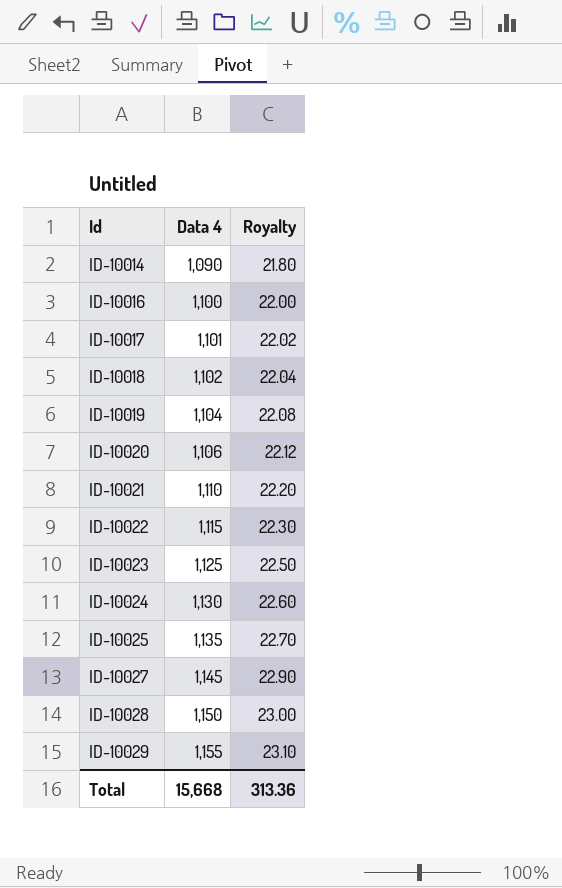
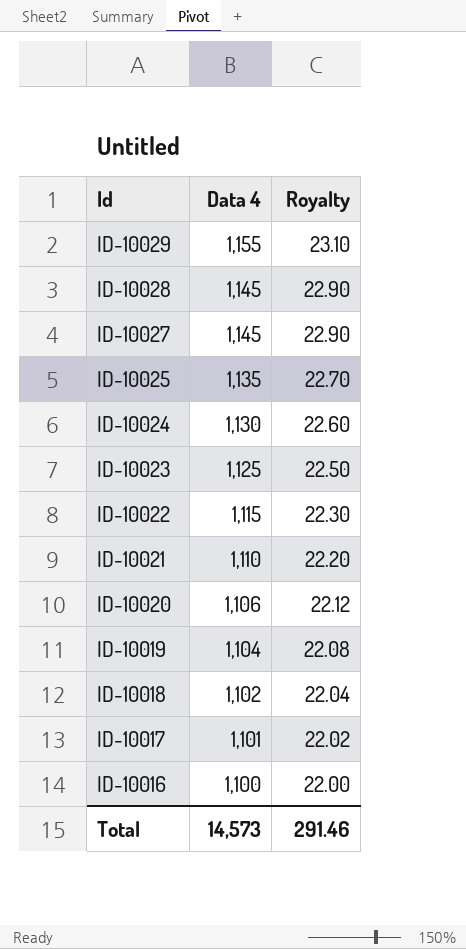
row order: Id ascending -> Id descending
row ID-10014: 1,090 | 21.80 -> none
ID-10028 | Data 4: 1,150 -> 1,145
ID-10028 | Royalty: 23.00 -> 22.90
Total | Data 4: 15,668 -> 14,573
Total | Royalty: 313.36 -> 291.46

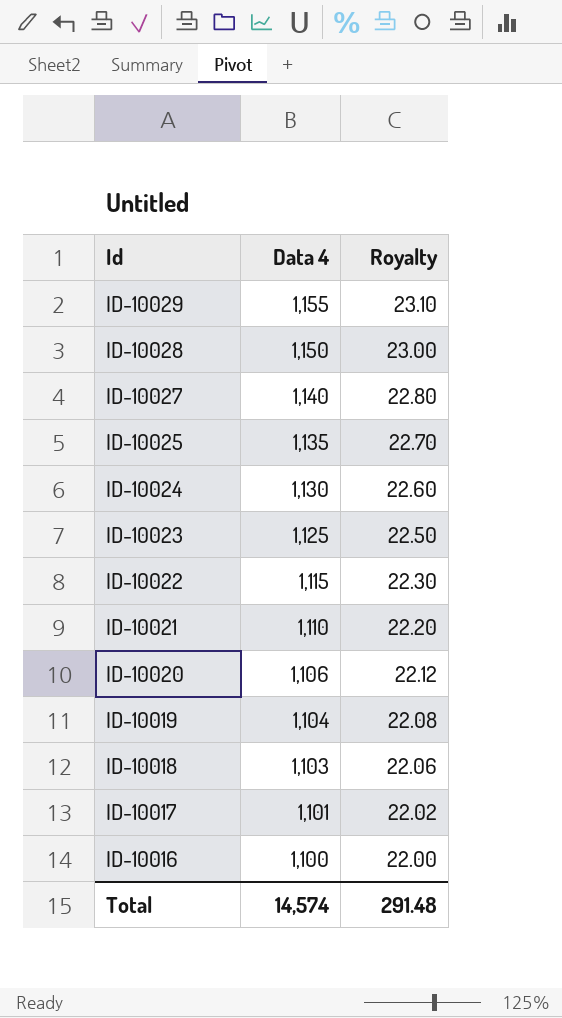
ID-10028 | Data 4: 1,145 -> 1,150
ID-10028 | Royalty: 22.90 -> 23.00
ID-10027 | Data 4: 1,145 -> 1,140
ID-10027 | Royalty: 22.90 -> 22.80
ID-10018 | Data 4: 1,102 -> 1,103
ID-10018 | Royalty: 22.04 -> 22.06
Total | Data 4: 14,573 -> 14,574
Total | Royalty: 291.46 -> 291.48

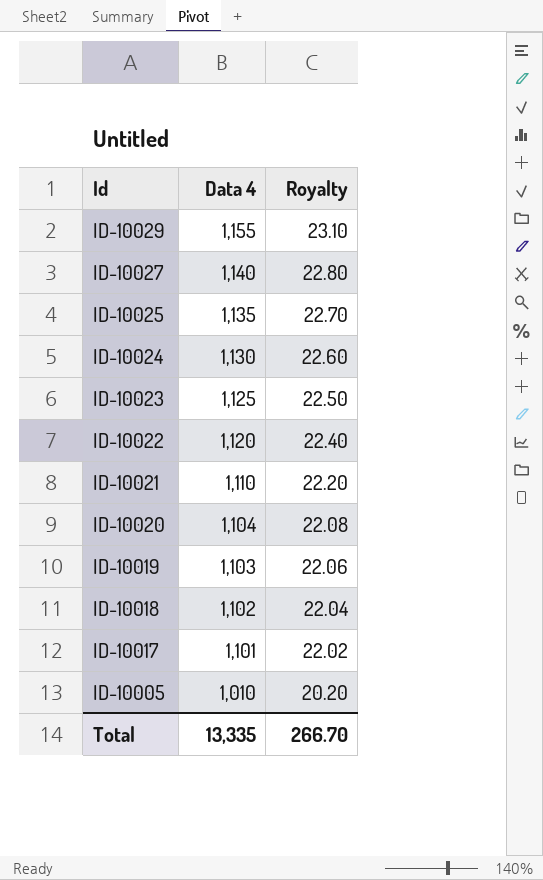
row ID-10028: 1,150 | 23.00 -> none
row ID-10016: 1,100 | 22.00 -> none
ID-10022 | Data 4: 1,115 -> 1,120
ID-10022 | Royalty: 22.30 -> 22.40
ID-10020 | Data 4: 1,106 -> 1,104
ID-10020 | Royalty: 22.12 -> 22.08
ID-10019 | Data 4: 1,104 -> 1,103
ID-10019 | Royalty: 22.08 -> 22.06
ID-10018 | Data 4: 1,103 -> 1,102
ID-10018 | Royalty: 22.06 -> 22.04
row ID-10005: none -> 1,010 | 20.20
Total | Data 4: 14,574 -> 13,335
Total | Royalty: 291.48 -> 266.70

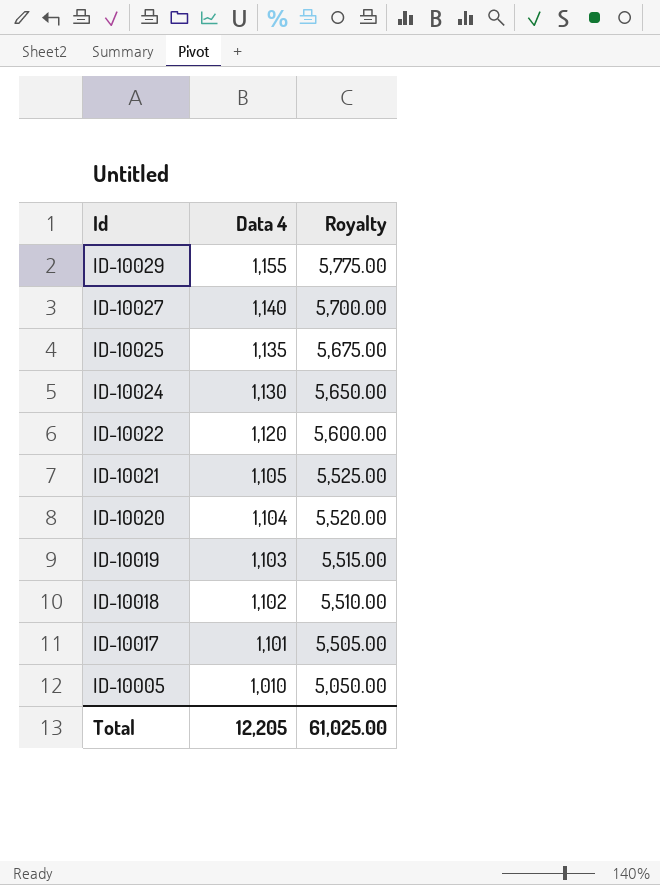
column Royalty | formula: [Data 4] * 0.02 -> [Data 4] * 5
row ID-10023: 1,125 | 22.50 -> none
ID-10021 | Data 4: 1,110 -> 1,105
Total | Data 4: 13,335 -> 12,205
Total | Royalty: 266.70 -> 61,025.00

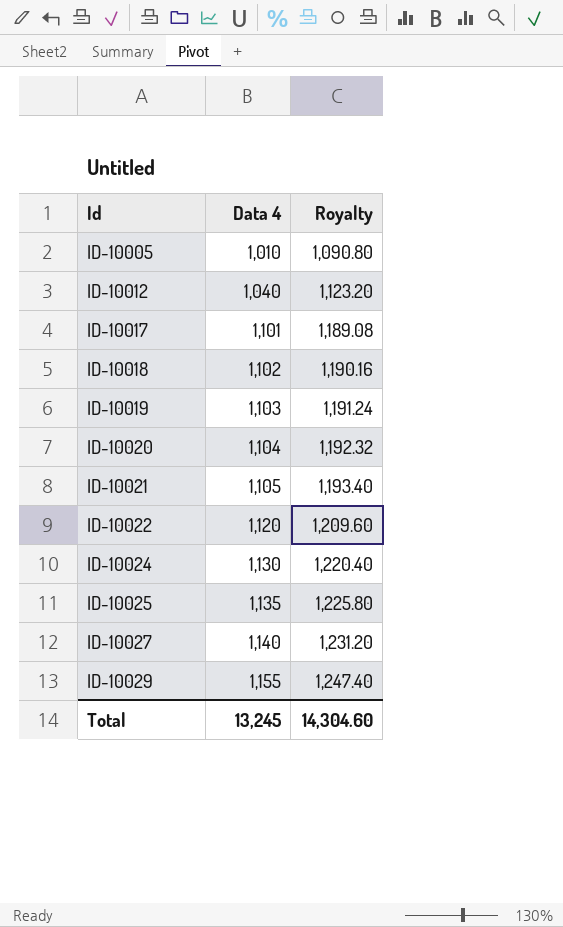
row order: Id descending -> Id ascending
column Royalty | formula: [Data 4] * 5 -> [Data 4] * 1.08
row ID-10012: none -> 1,040 | 1,123.20
Total | Data 4: 12,205 -> 13,245
Total | Royalty: 61,025.00 -> 14,304.60

